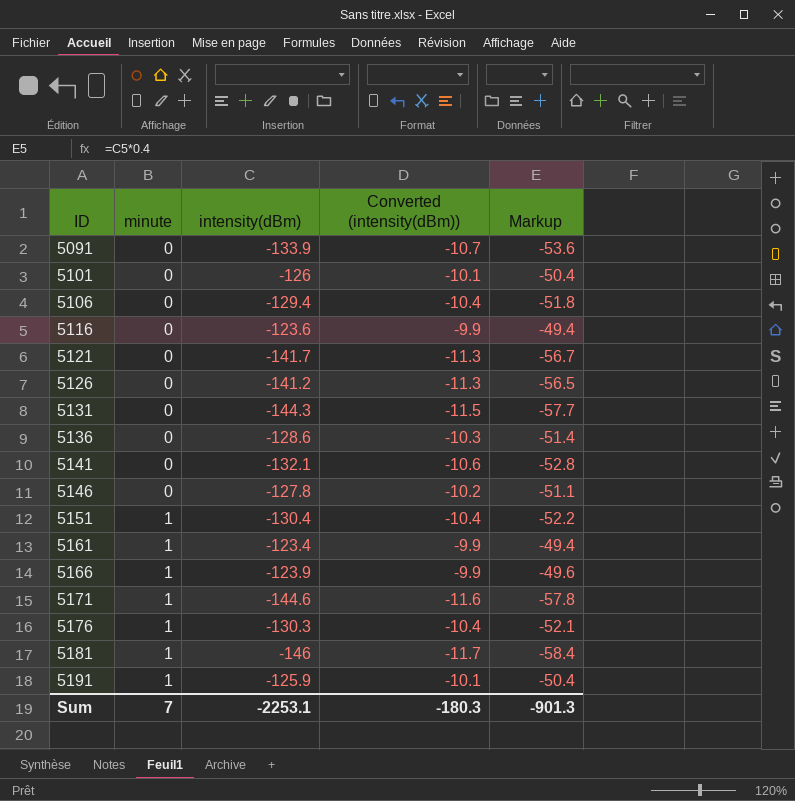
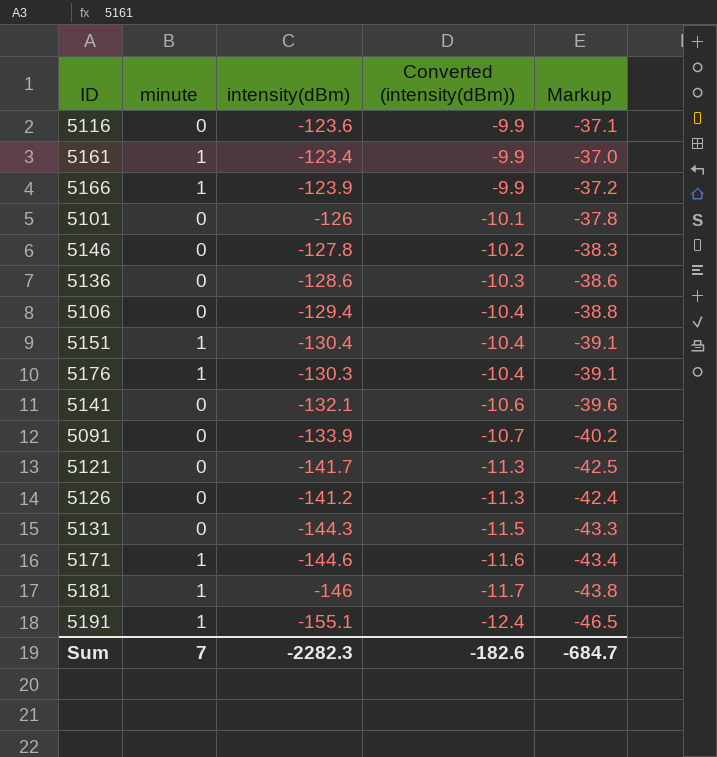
row order: ID ascending -> Converted (intensity(dBm)) descending
column Markup | formula: [intensity(dBm)] * 0.4 -> [intensity(dBm)] * 0.3
5191 | intensity(dBm): -125.9 -> -155.1
5191 | Converted (intensity(dBm)): -10.1 -> -12.4
Sum | intensity(dBm): -2253.1 -> -2282.3
Sum | Converted (intensity(dBm)): -180.3 -> -182.6
Sum | Markup: -901.3 -> -684.7

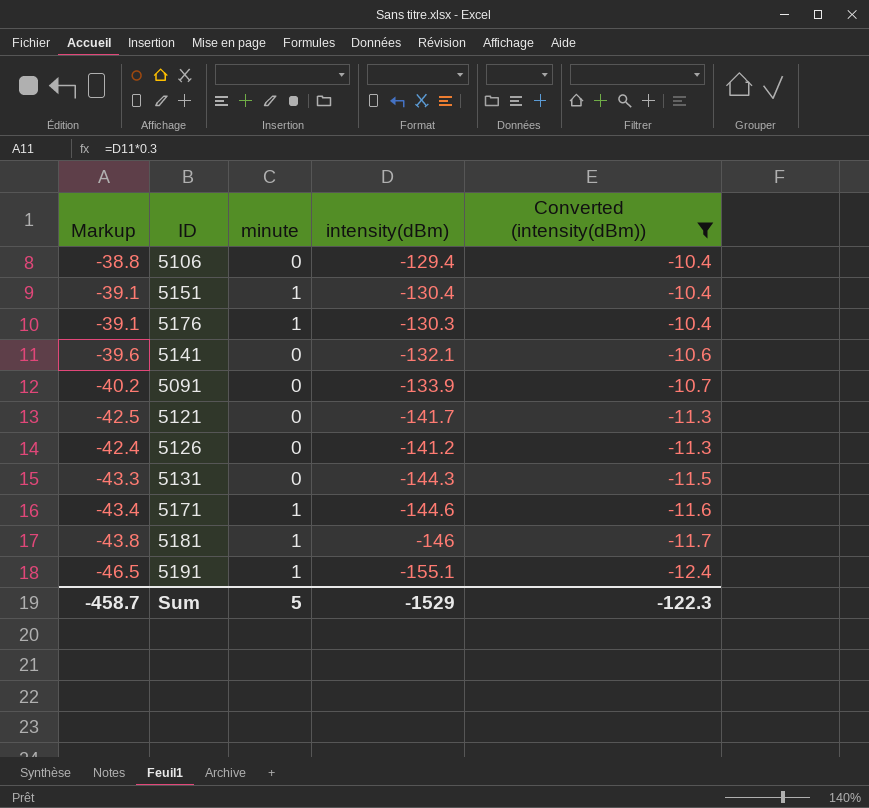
filter: none -> Converted (intensity(dBm)) <= -10.4
column Markup | position: 5 -> 1
Sum | Markup: -684.7 -> -458.7
Sum | minute: 7 -> 5
Sum | intensity(dBm): -2282.3 -> -1529
Sum | Converted (intensity(dBm)): -182.6 -> -122.3

